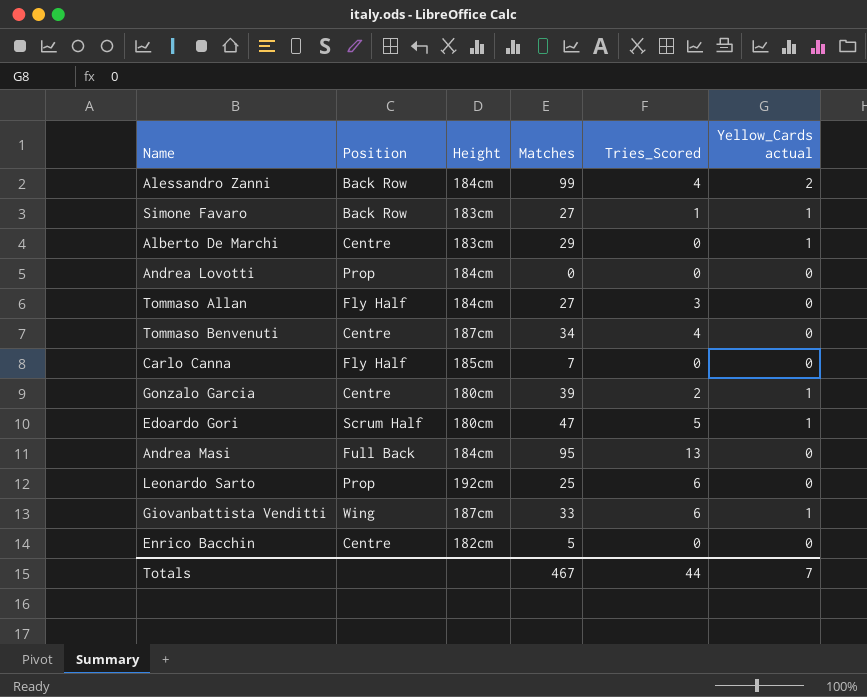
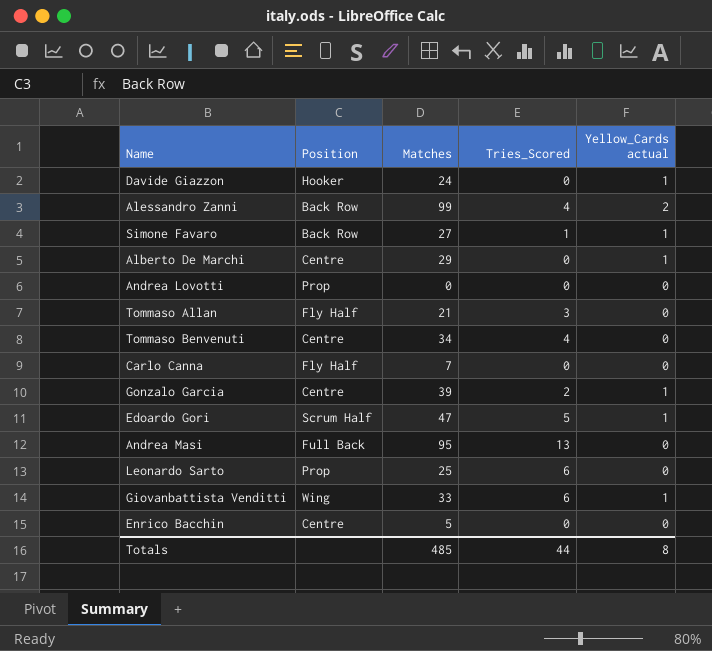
column Height | position: 3 -> none
row Davide Giazzon: none -> Hooker | 24 | 0 | 1
Tommaso Allan | Matches: 27 -> 21
Totals | Matches: 467 -> 485
Totals | Yellow_Cards actual: 7 -> 8

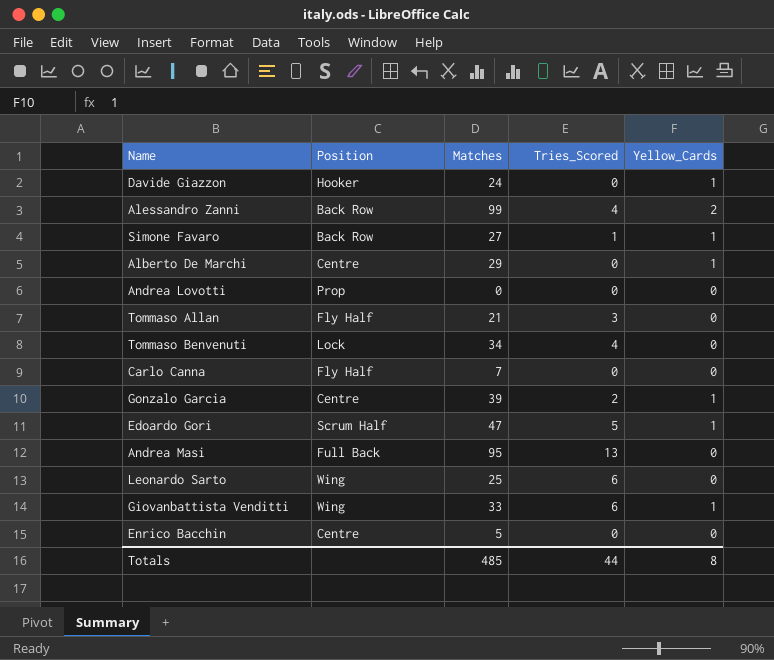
column name: Yellow_Cards actual -> Yellow_Cards
Tommaso Benvenuti | Position: Centre -> Lock
Leonardo Sarto | Position: Prop -> Wing

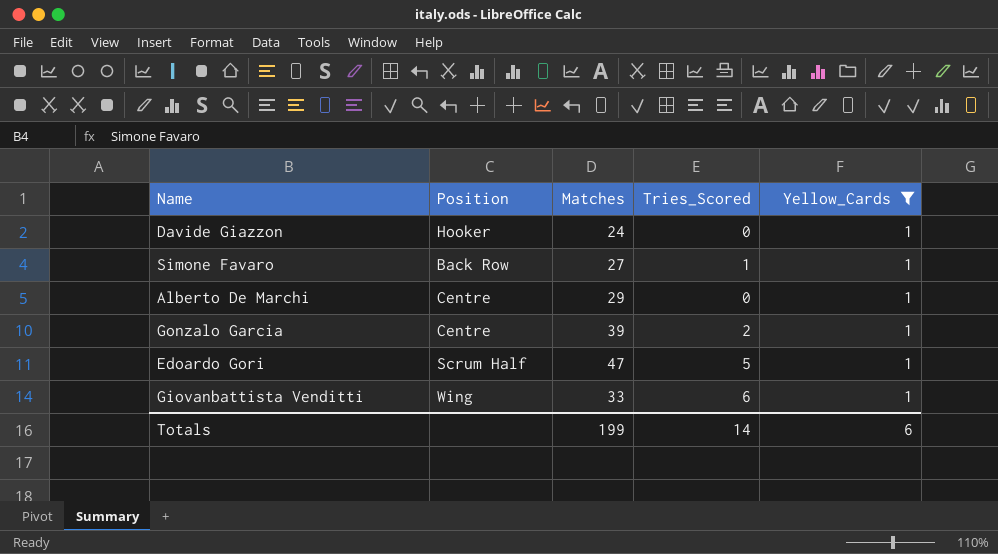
filter: none -> Yellow_Cards = 1
Totals | Matches: 485 -> 199
Totals | Tries_Scored: 44 -> 14
Totals | Yellow_Cards: 8 -> 6

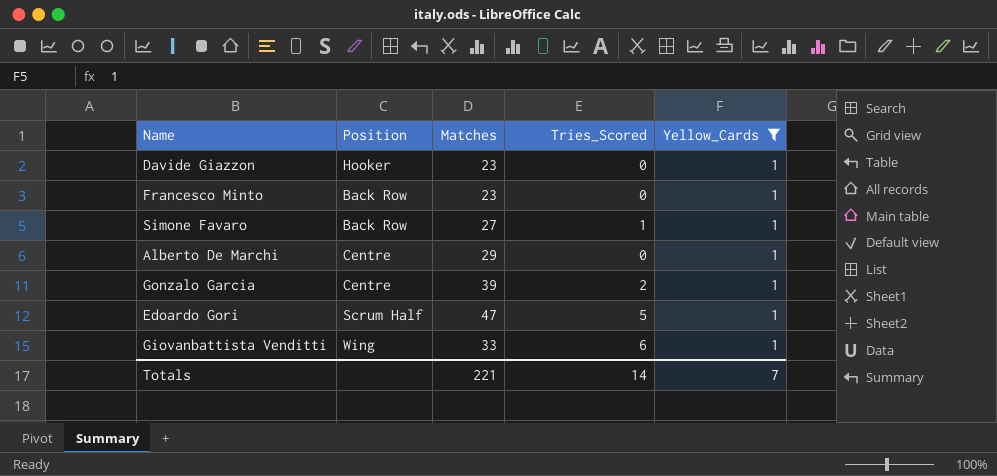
Davide Giazzon | Matches: 24 -> 23
row Francesco Minto: none -> Back Row | 23 | 0 | 1
Totals | Matches: 199 -> 221
Totals | Yellow_Cards: 6 -> 7

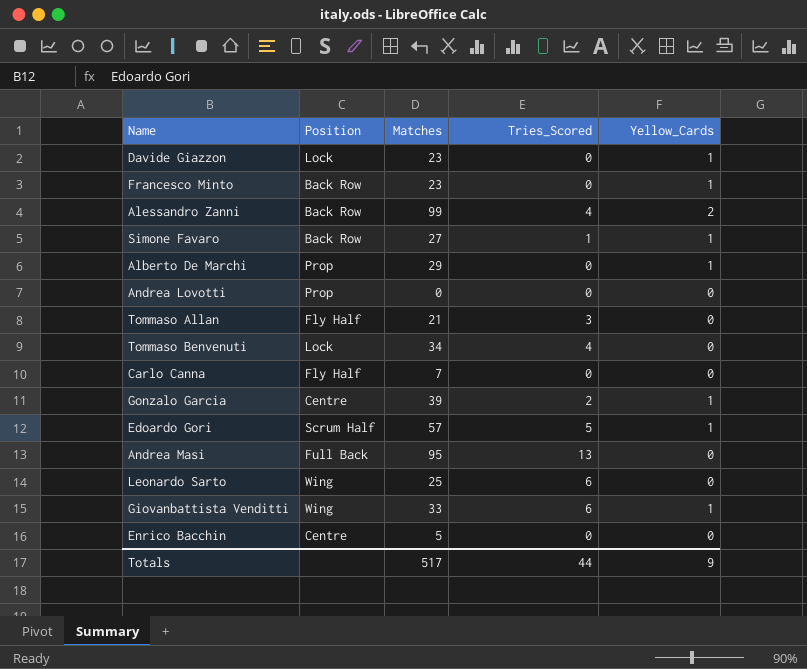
filter: Yellow_Cards = 1 -> none
Davide Giazzon | Position: Hooker -> Lock
Alberto De Marchi | Position: Centre -> Prop
Edoardo Gori | Matches: 47 -> 57
Totals | Matches: 221 -> 517
Totals | Tries_Scored: 14 -> 44
Totals | Yellow_Cards: 7 -> 9

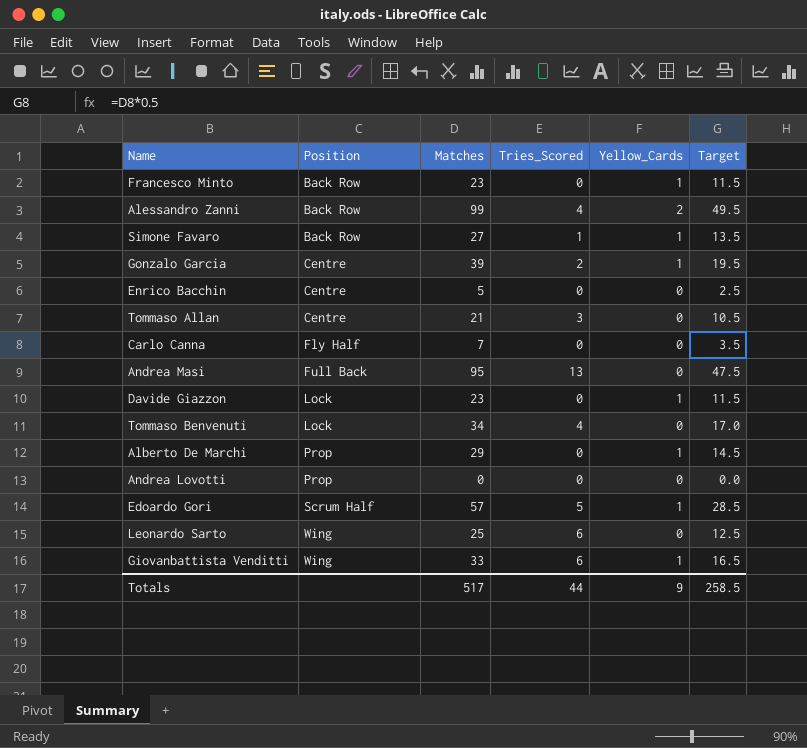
row order: none -> Position ascending
column Target | formula: none -> [Matches] * 0.5
Tommaso Allan | Position: Fly Half -> Centre

